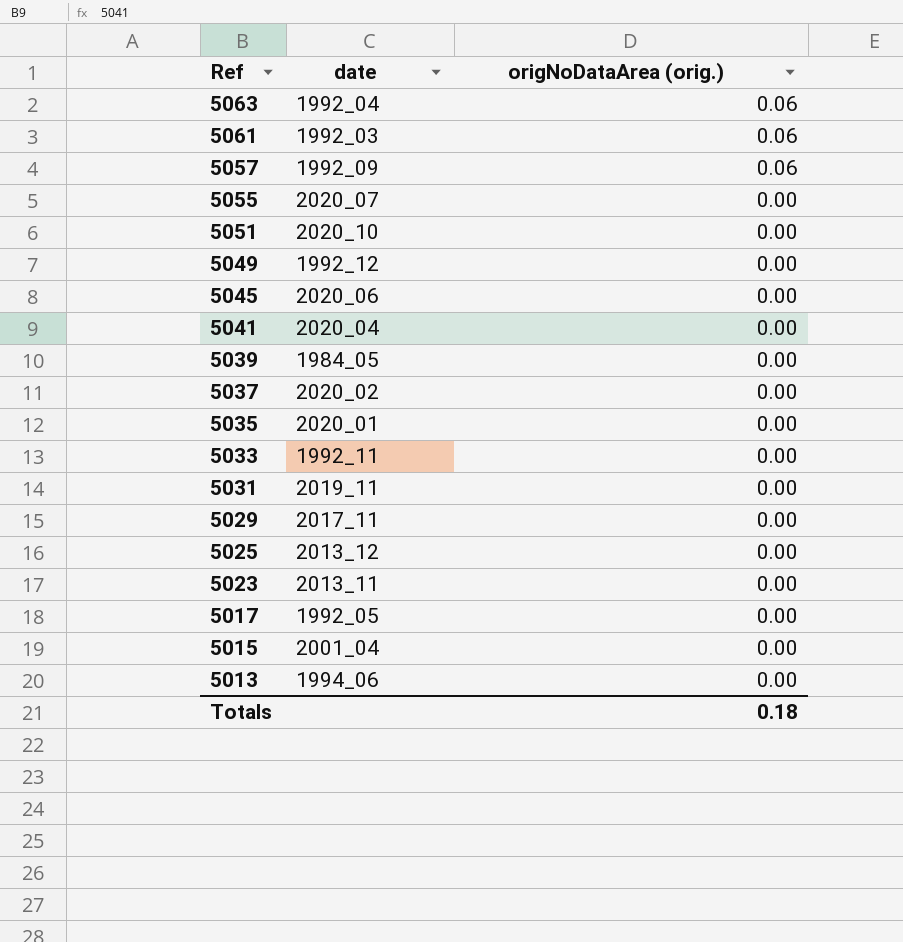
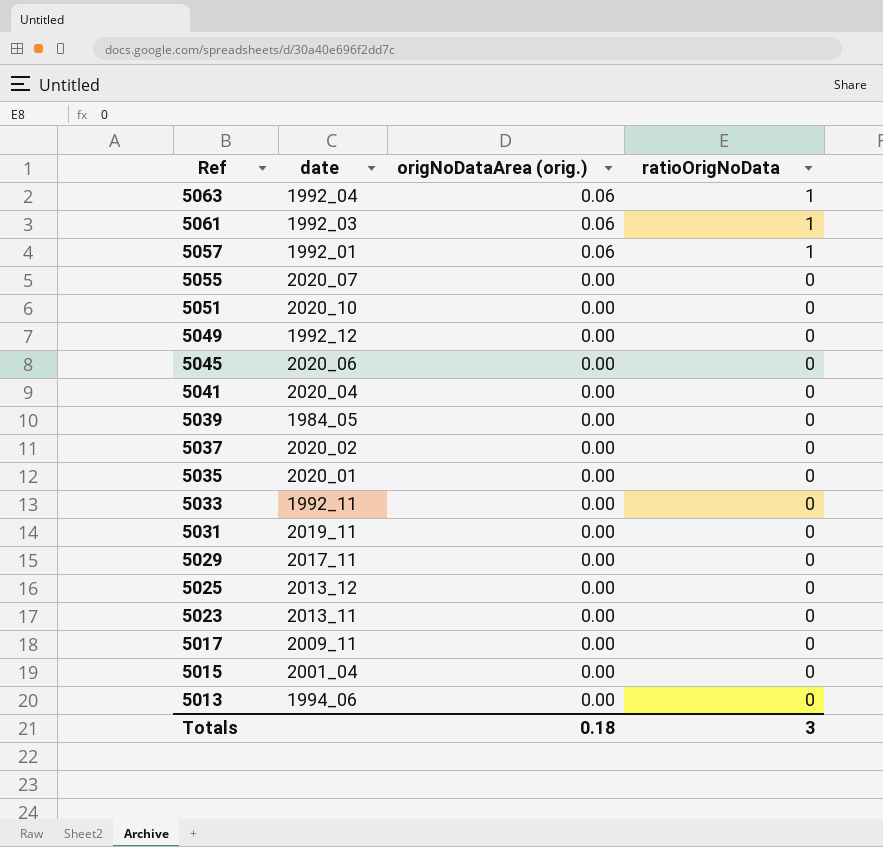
column ratioOrigNoData | position: none -> 4
5057 | date: 1992_09 -> 1992_01
5017 | date: 1992_05 -> 2009_11

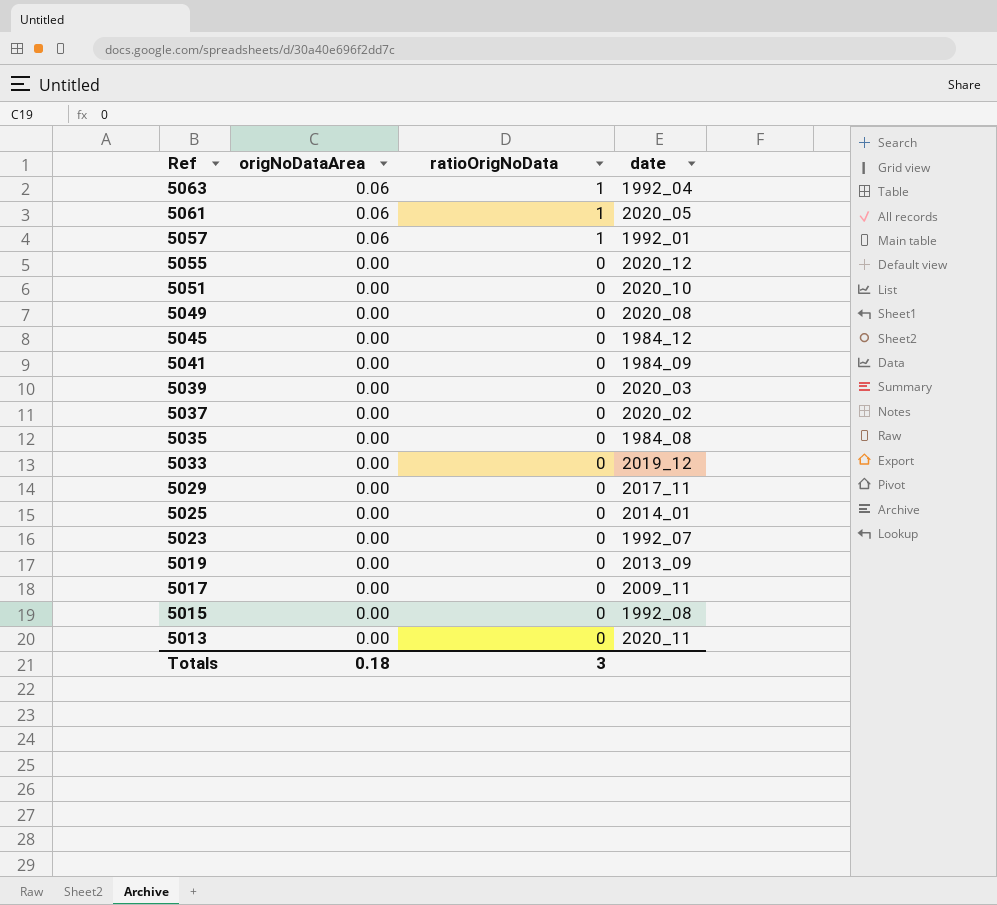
column name: origNoDataArea (orig.) -> origNoDataArea
column date | position: 2 -> 4
row 5031: 2019_11 | 0.00 | 0 -> none
5061 | date: 1992_03 -> 2020_05
5055 | date: 2020_07 -> 2020_12
5049 | date: 1992_12 -> 2020_08
5045 | date: 2020_06 -> 1984_12
5041 | date: 2020_04 -> 1984_09
5039 | date: 1984_05 -> 2020_03
5035 | date: 2020_01 -> 1984_08
5033 | date: 1992_11 -> 2019_12
5025 | date: 2013_12 -> 2014_01
5023 | date: 2013_11 -> 1992_07
row 5019: none -> 0.00 | 0 | 2013_09
5015 | date: 2001_04 -> 1992_08
5013 | date: 1994_06 -> 2020_11

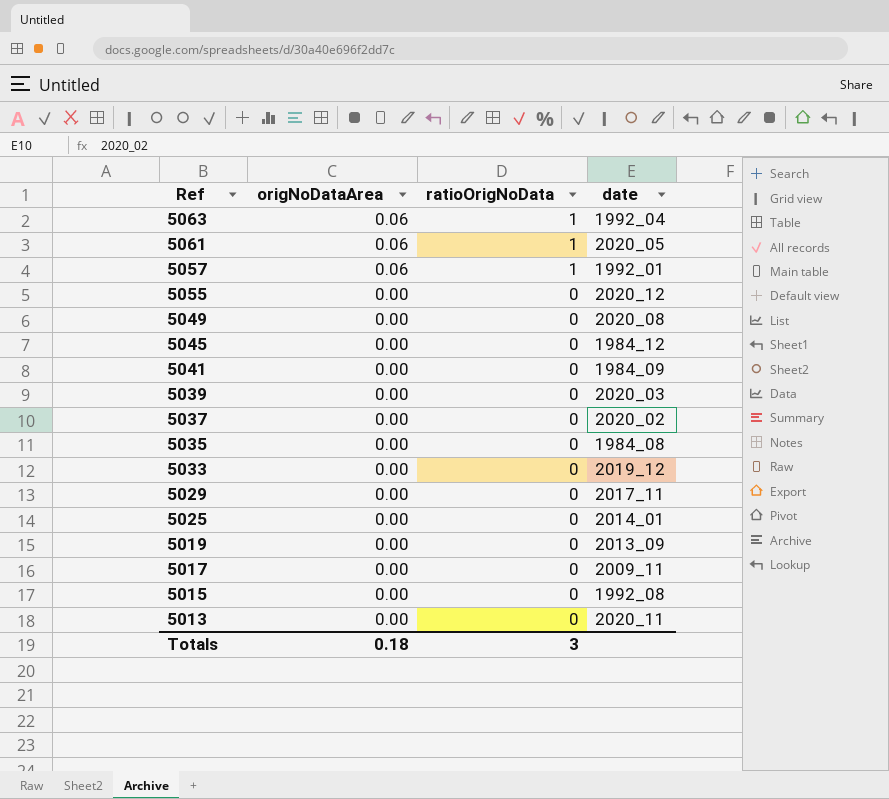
row 5051: 0.00 | 0 | 2020_10 -> none
row 5023: 0.00 | 0 | 1992_07 -> none

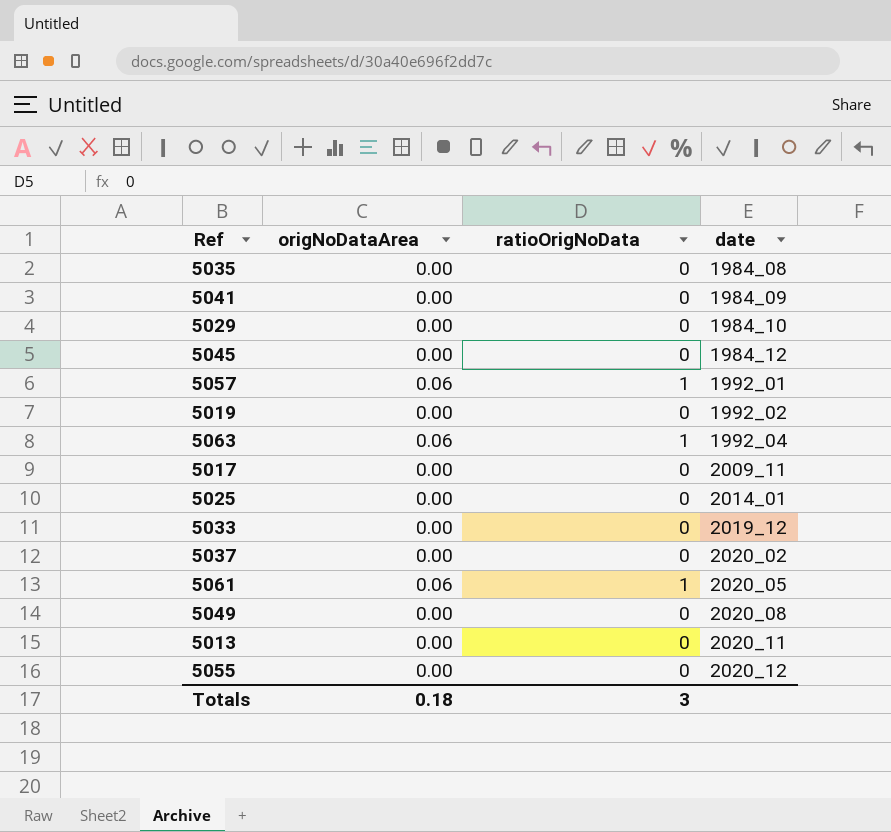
row order: Ref descending -> date ascending
row 5039: 0.00 | 0 | 2020_03 -> none
row 5015: 0.00 | 0 | 1992_08 -> none
5029 | date: 2017_11 -> 1984_10
5019 | date: 2013_09 -> 1992_02

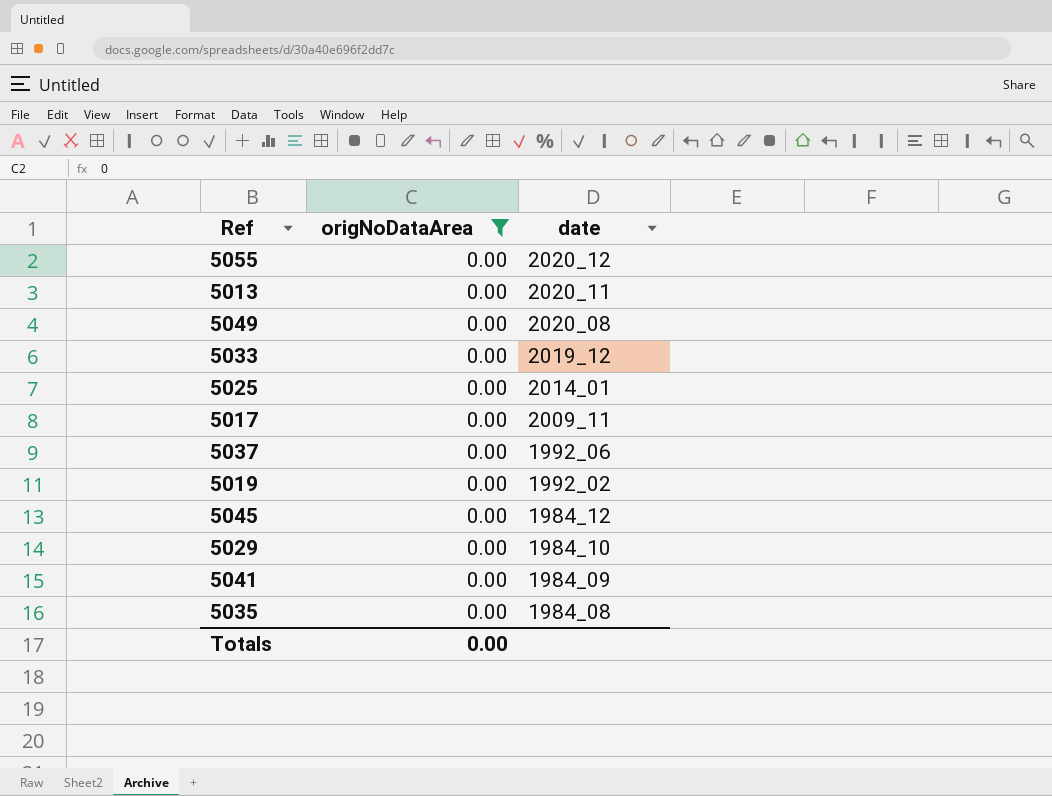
filter: none -> origNoDataArea = 0.00
row order: date ascending -> date descending
column ratioOrigNoData | position: 3 -> none
5037 | date: 2020_02 -> 1992_06
Totals | origNoDataArea: 0.18 -> 0.00

